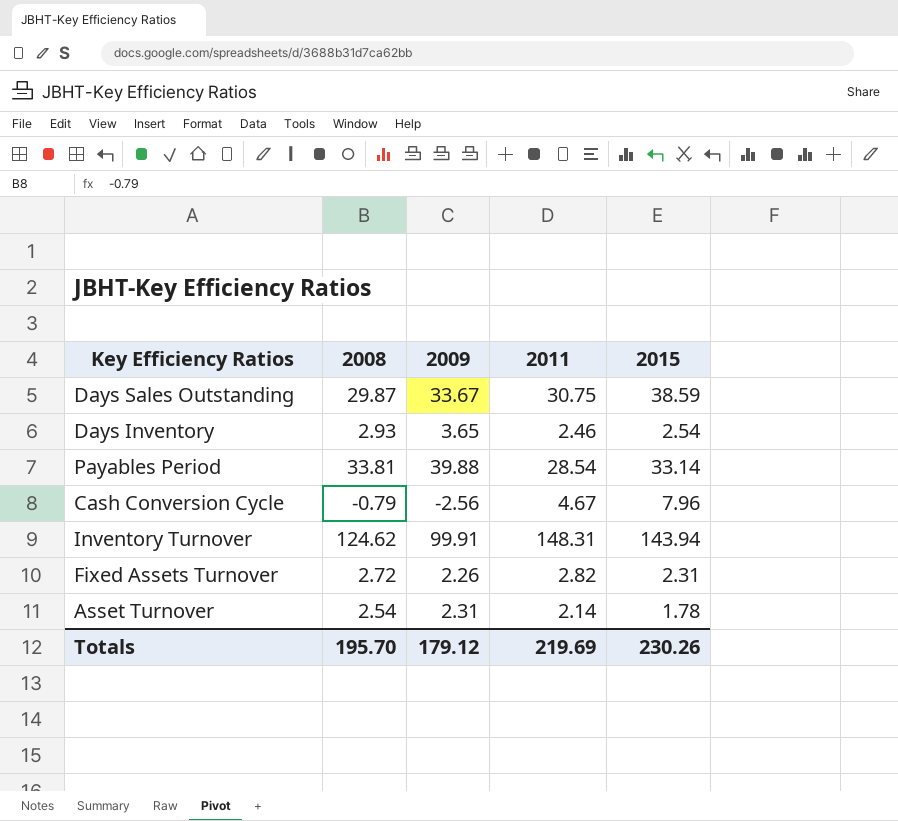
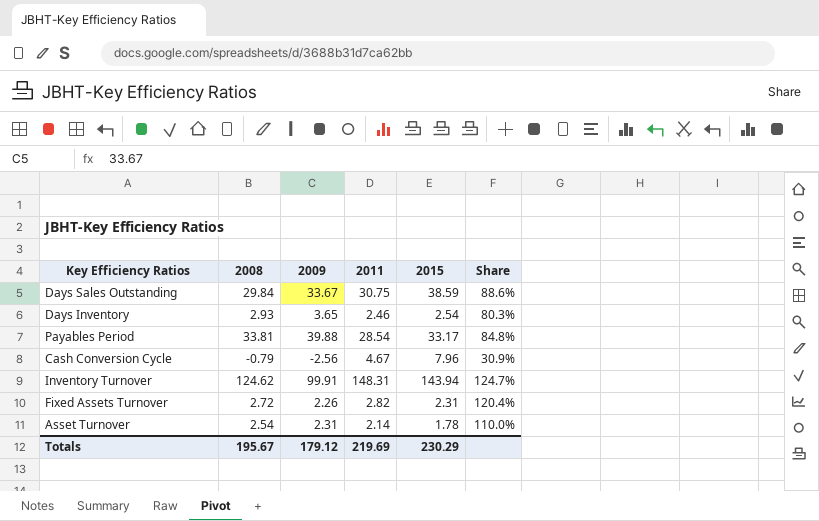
column Share | formula: none -> [2008] / [2009]
Days Sales Outstanding | 2008: 29.87 -> 29.84
Payables Period | 2015: 33.14 -> 33.17
Totals | 2008: 195.70 -> 195.67
Totals | 2015: 230.26 -> 230.29

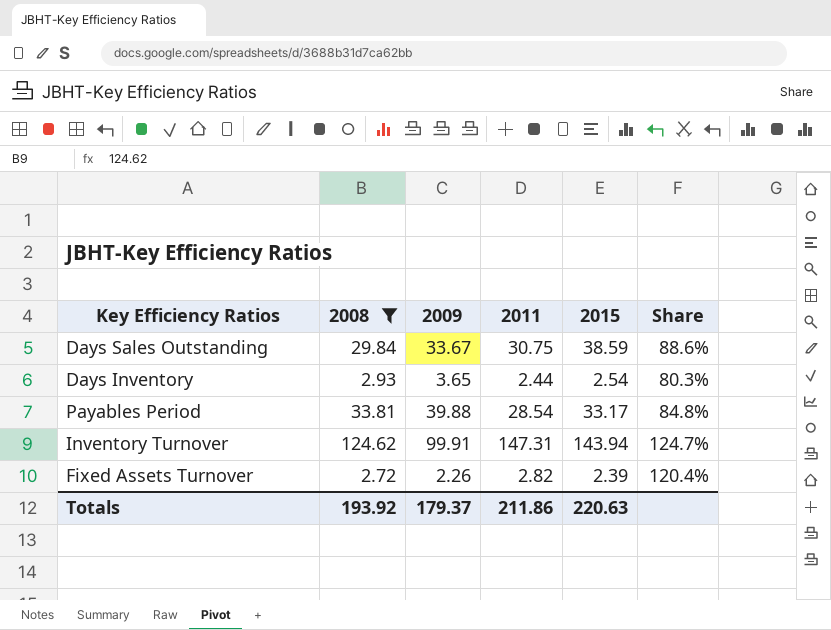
filter: none -> 2008 >= 2.72
Days Inventory | 2011: 2.46 -> 2.44
Inventory Turnover | 2011: 148.31 -> 147.31
Fixed Assets Turnover | 2015: 2.31 -> 2.39
Totals | 2008: 195.67 -> 193.92
Totals | 2009: 179.12 -> 179.37
Totals | 2011: 219.69 -> 211.86
Totals | 2015: 230.29 -> 220.63

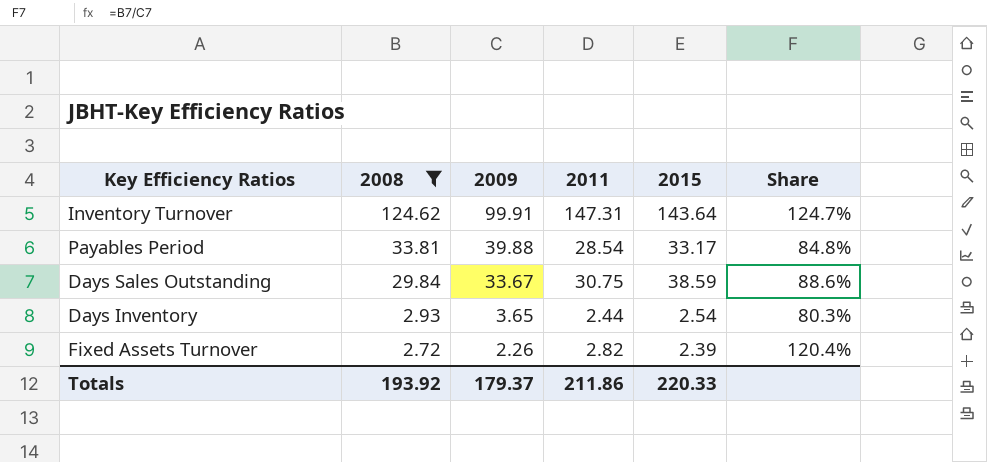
row order: none -> 2008 descending
Inventory Turnover | 2015: 143.94 -> 143.64
Totals | 2015: 220.63 -> 220.33

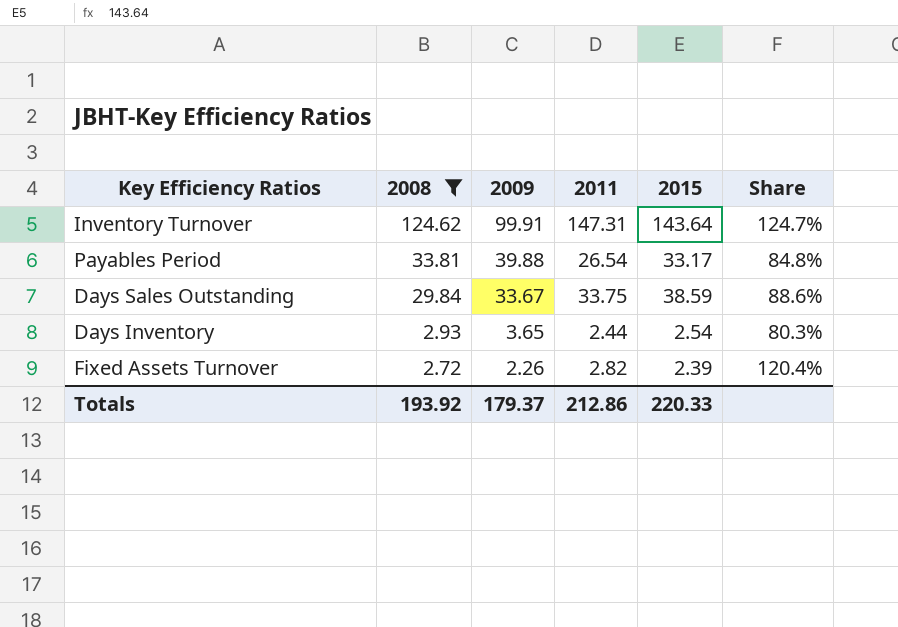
Payables Period | 2011: 28.54 -> 26.54
Days Sales Outstanding | 2011: 30.75 -> 33.75
Totals | 2011: 211.86 -> 212.86

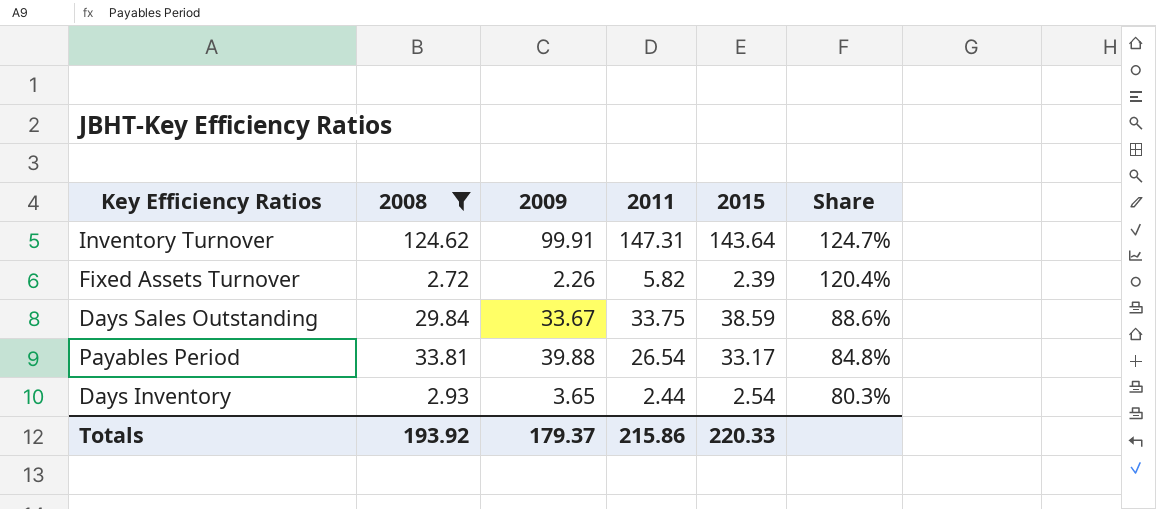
row order: 2008 descending -> Share descending
Fixed Assets Turnover | 2011: 2.82 -> 5.82
Totals | 2011: 212.86 -> 215.86

